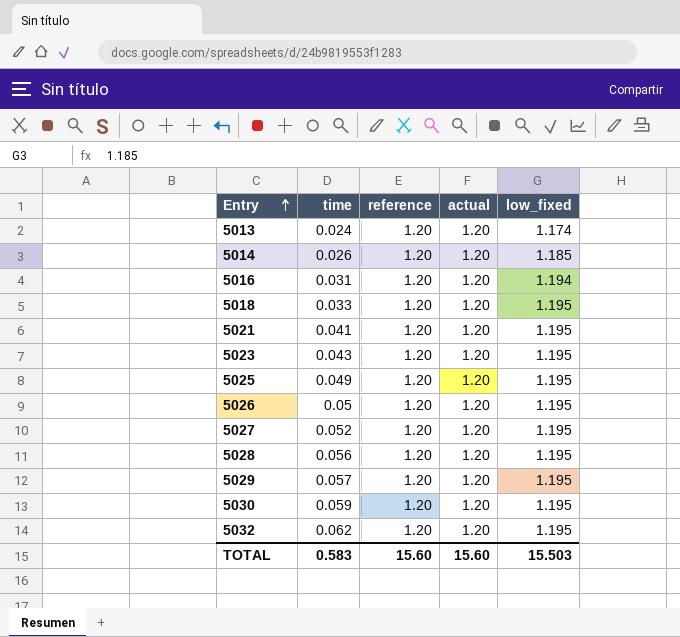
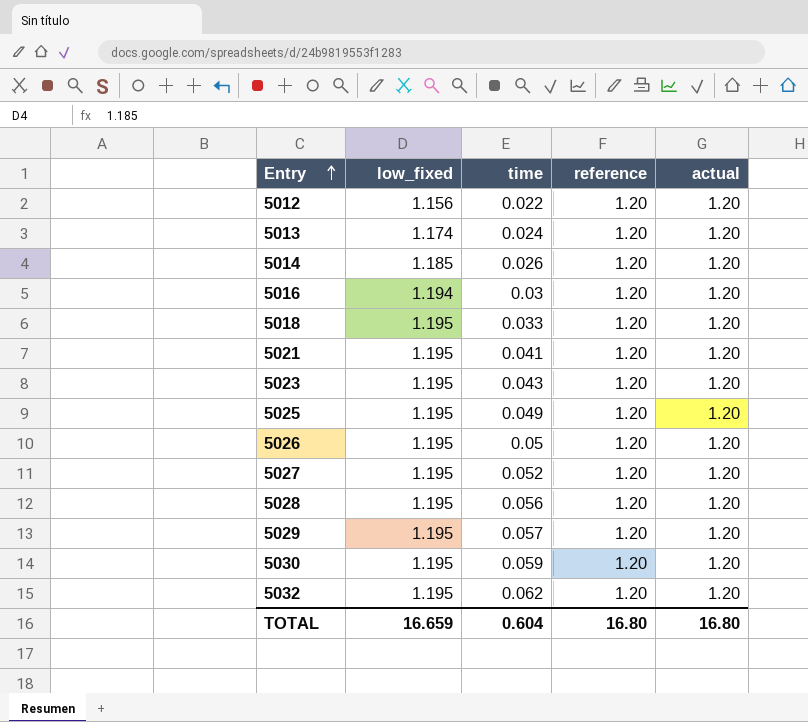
column low_fixed | position: 5 -> 2
row 5012: none -> 1.156 | 0.022 | 1.20 | 1.20
5016 | time: 0.031 -> 0.03
TOTAL | low_fixed: 15.503 -> 16.659
TOTAL | time: 0.583 -> 0.604
TOTAL | reference: 15.60 -> 16.80
TOTAL | actual: 15.60 -> 16.80

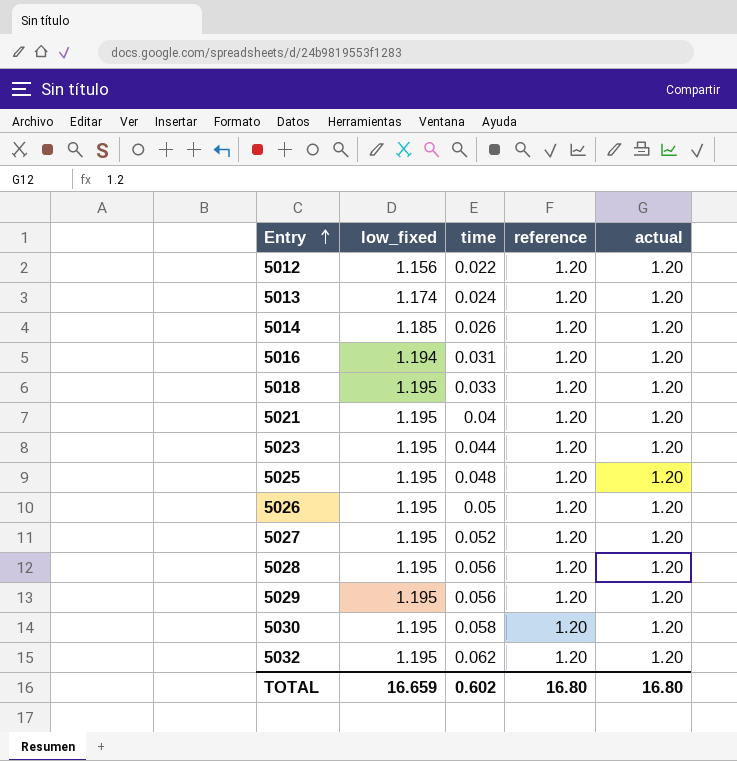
5016 | time: 0.03 -> 0.031
5021 | time: 0.041 -> 0.04
5023 | time: 0.043 -> 0.044
5025 | time: 0.049 -> 0.048
5029 | time: 0.057 -> 0.056
5030 | time: 0.059 -> 0.058
TOTAL | time: 0.604 -> 0.602

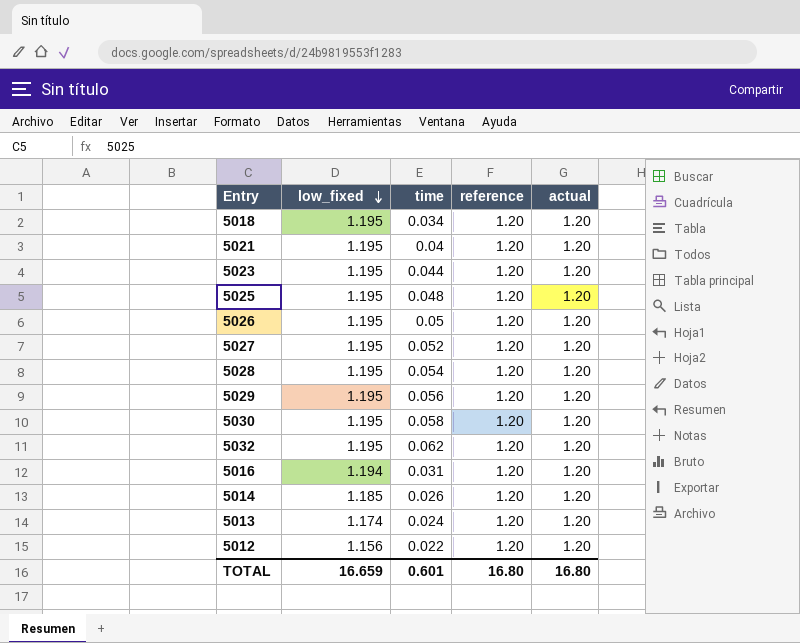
row order: Entry ascending -> low_fixed descending
5018 | time: 0.033 -> 0.034
5028 | time: 0.056 -> 0.054
TOTAL | time: 0.602 -> 0.601

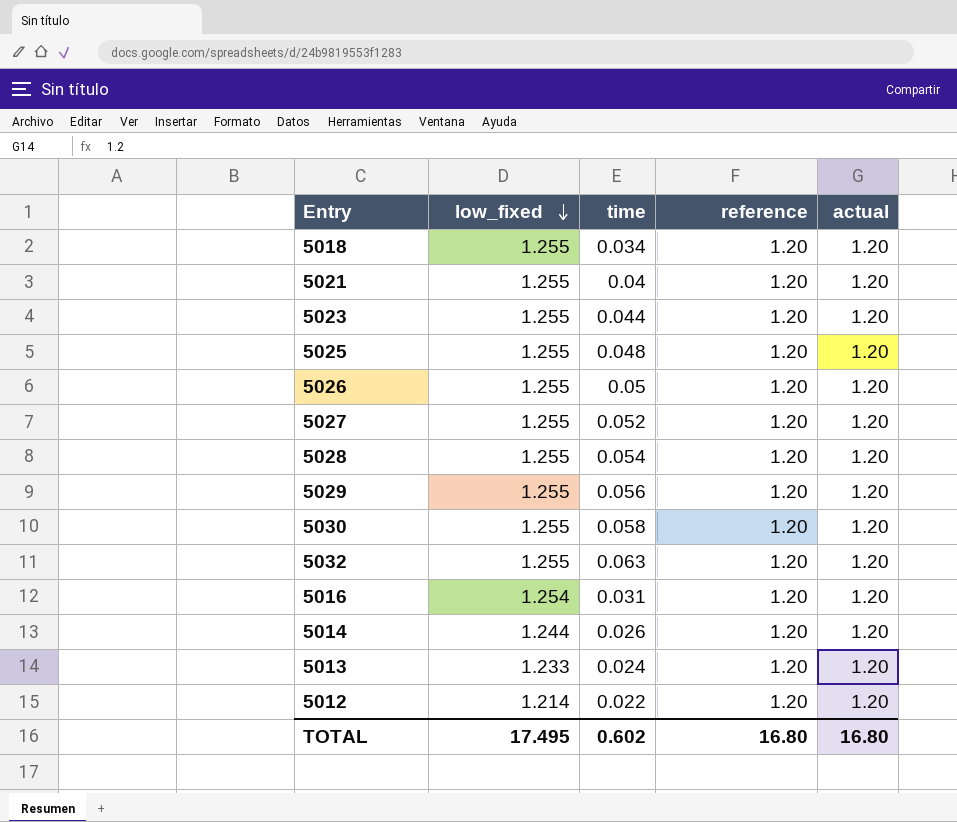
5018 | low_fixed: 1.195 -> 1.255
5021 | low_fixed: 1.195 -> 1.255
5023 | low_fixed: 1.195 -> 1.255
5025 | low_fixed: 1.195 -> 1.255
5026 | low_fixed: 1.195 -> 1.255
5027 | low_fixed: 1.195 -> 1.255
5028 | low_fixed: 1.195 -> 1.255
5029 | low_fixed: 1.195 -> 1.255
5030 | low_fixed: 1.195 -> 1.255
5032 | low_fixed: 1.195 -> 1.255
5032 | time: 0.062 -> 0.063
5016 | low_fixed: 1.194 -> 1.254
5014 | low_fixed: 1.185 -> 1.244
5013 | low_fixed: 1.174 -> 1.233
5012 | low_fixed: 1.156 -> 1.214
TOTAL | low_fixed: 16.659 -> 17.495
TOTAL | time: 0.601 -> 0.602

